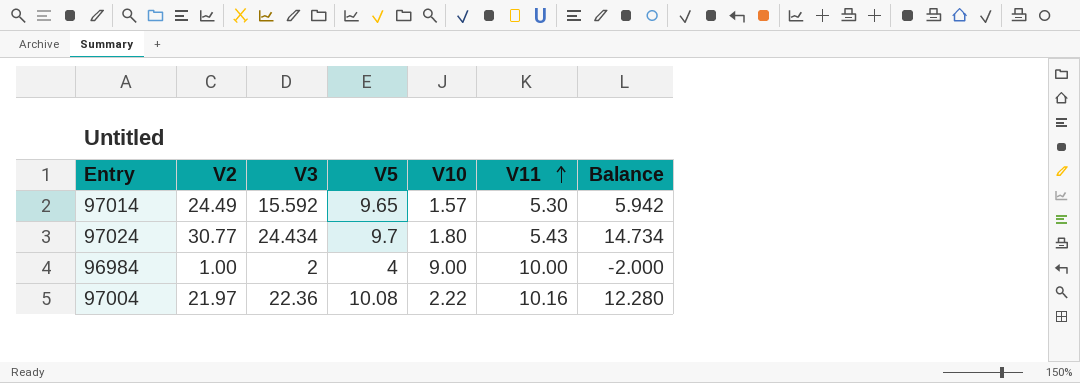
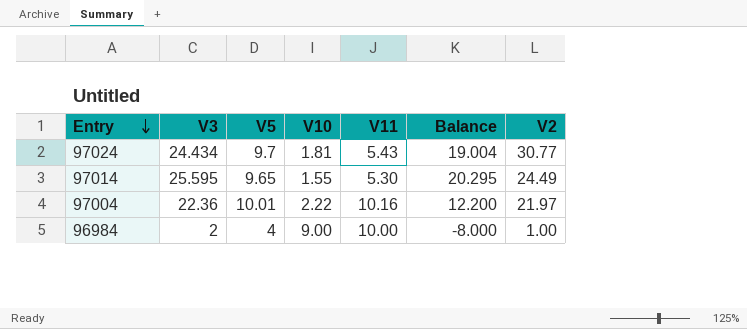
row order: V11 ascending -> Entry descending
column Balance | formula: [V3] - [V5] -> [V3] - [V11]
column V2 | position: 2 -> 7
97024 | V10: 1.80 -> 1.81
97014 | V3: 15.592 -> 25.595
97014 | V10: 1.57 -> 1.55
97004 | V5: 10.08 -> 10.01

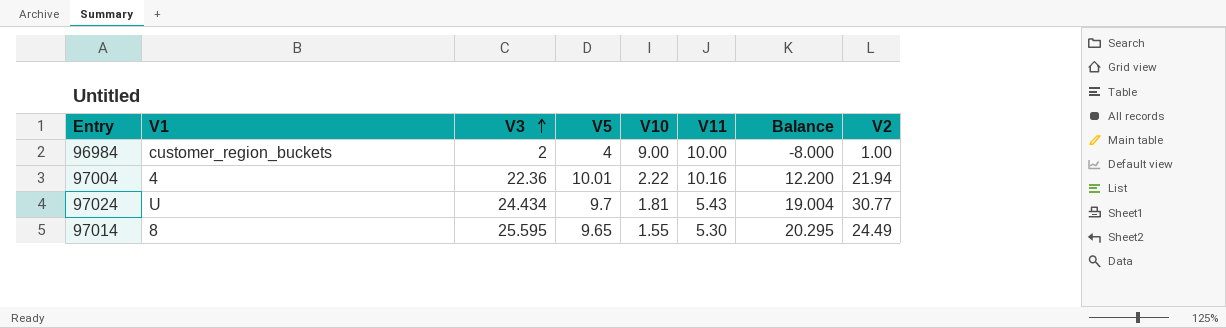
row order: Entry descending -> V3 ascending
column V1 | position: none -> 2
97004 | V2: 21.97 -> 21.94

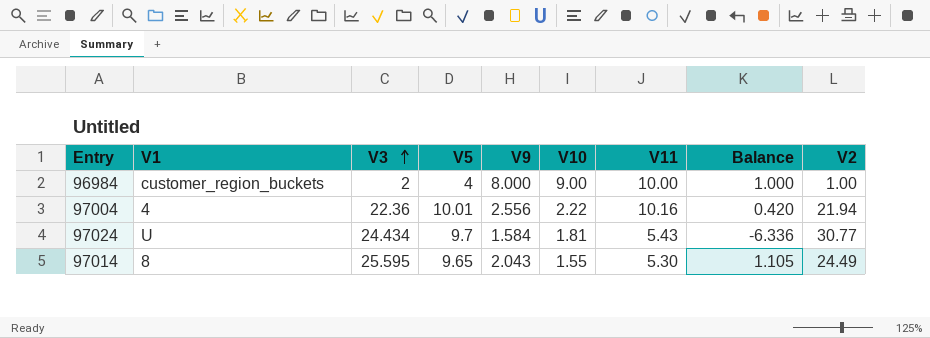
column V9 | position: none -> 5
column Balance | formula: [V3] - [V11] -> [V3] - [V2]

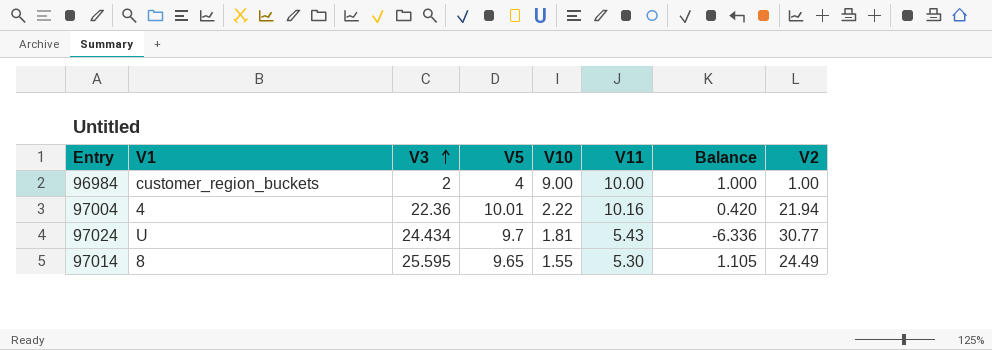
column V9 | position: 5 -> none

